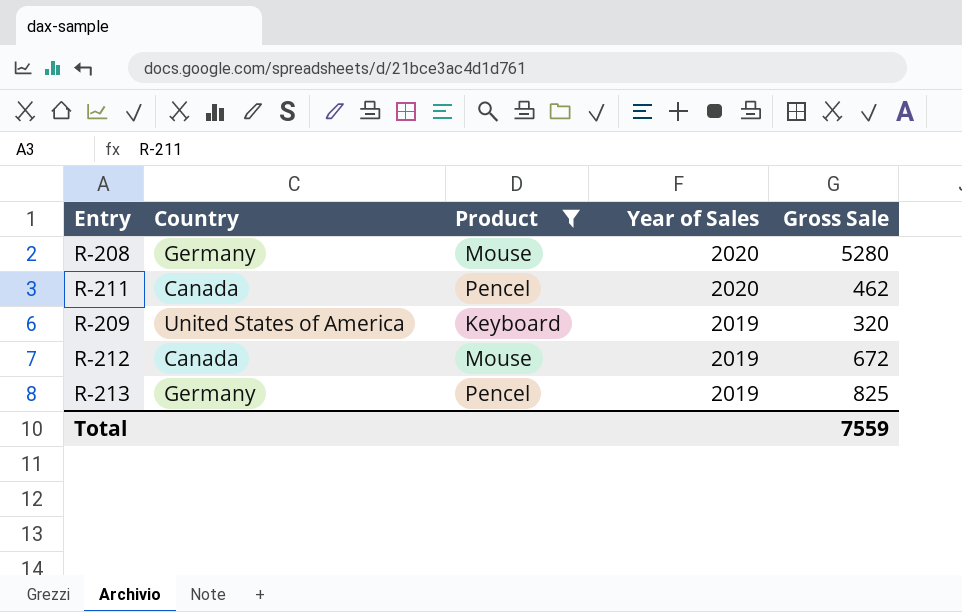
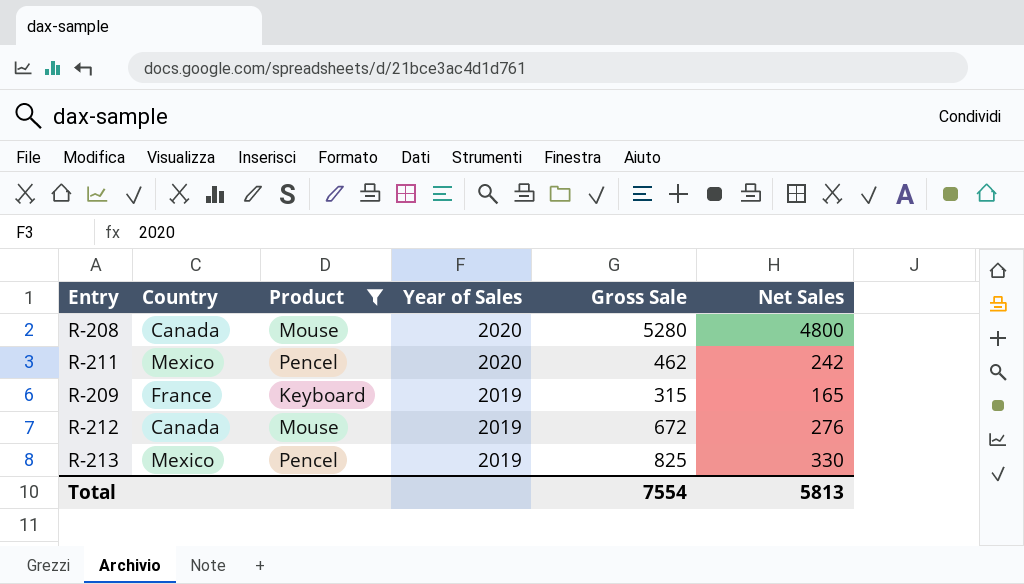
column Net Sales | position: none -> 6
R-208 | Country: Germany -> Canada
R-211 | Country: Canada -> Mexico
R-209 | Country: United States of America -> France
R-209 | Gross Sale: 320 -> 315
R-213 | Country: Germany -> Mexico
Total | Gross Sale: 7559 -> 7554

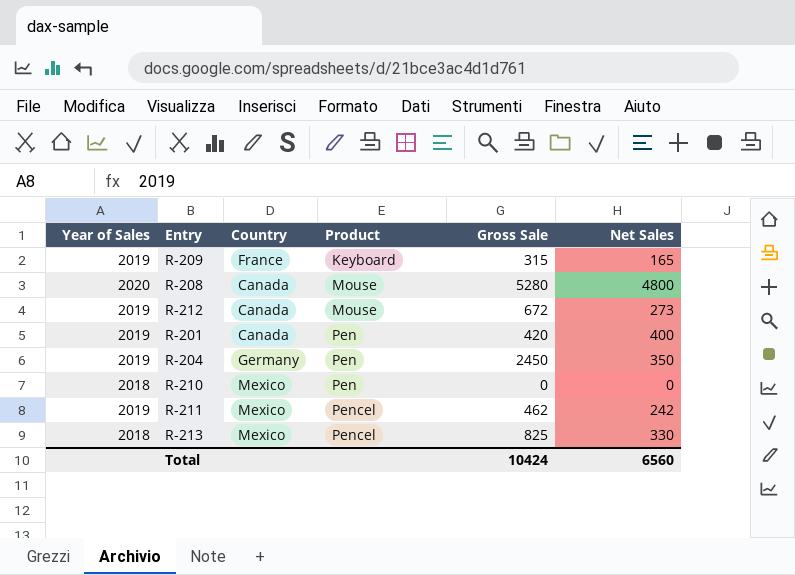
filter: Product != Pen -> none
row order: Year of Sales descending -> Product ascending
column Year of Sales | position: 4 -> 1
R-212 | Net Sales: 276 -> 273
R-211 | Year of Sales: 2020 -> 2019
R-213 | Year of Sales: 2019 -> 2018
Total | Gross Sale: 7554 -> 10424
Total | Net Sales: 5813 -> 6560

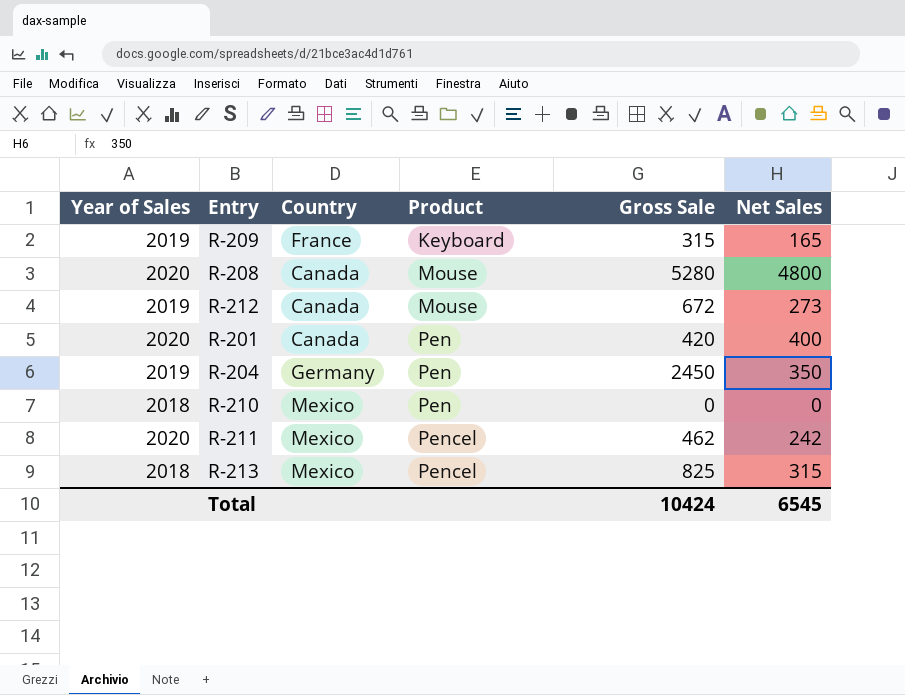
R-201 | Year of Sales: 2019 -> 2020
R-211 | Year of Sales: 2019 -> 2020
R-213 | Net Sales: 330 -> 315
Total | Net Sales: 6560 -> 6545

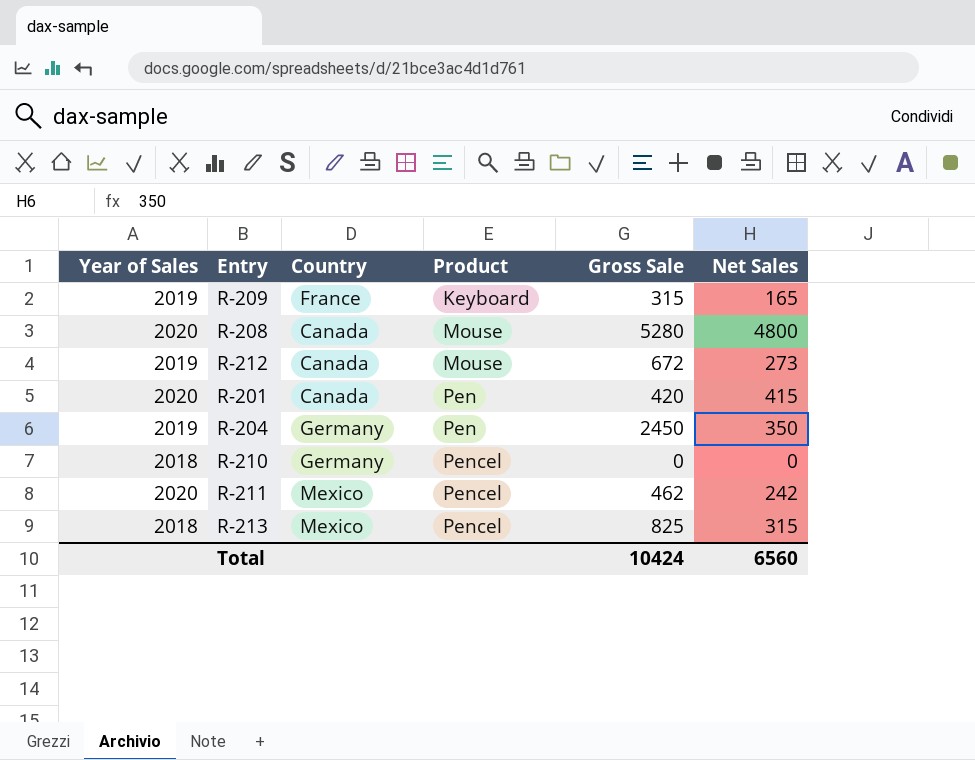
R-201 | Net Sales: 400 -> 415
R-210 | Country: Mexico -> Germany
R-210 | Product: Pen -> Pencel
Total | Net Sales: 6545 -> 6560

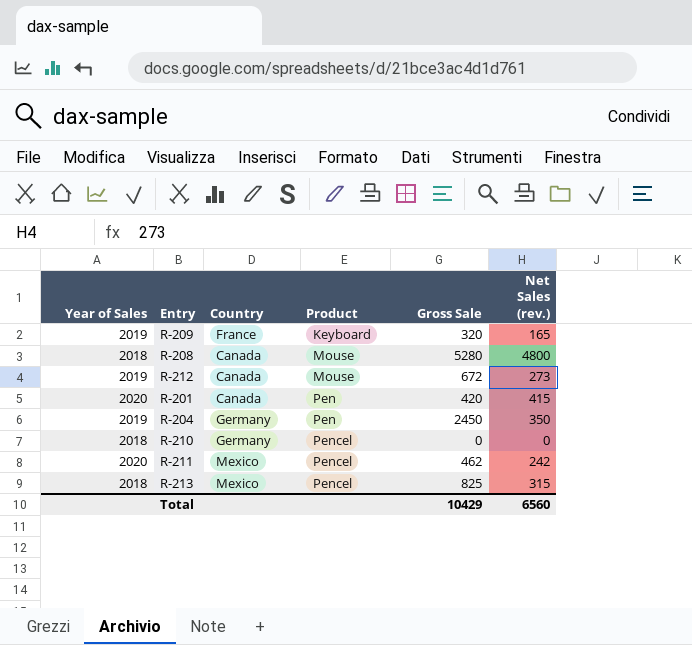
column name: Net Sales -> Net Sales (rev.)
R-209 | Gross Sale: 315 -> 320
R-208 | Year of Sales: 2020 -> 2018
Total | Gross Sale: 10424 -> 10429

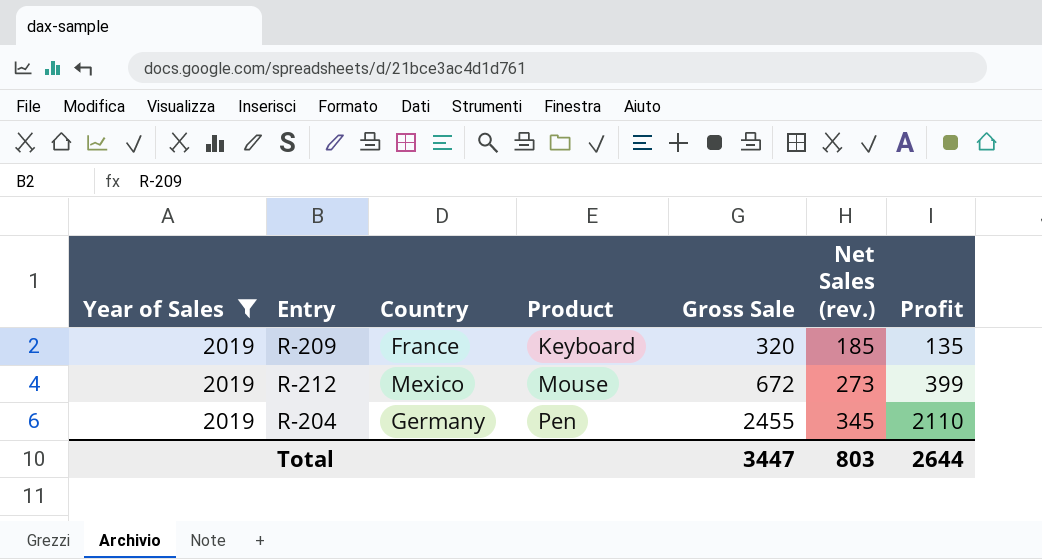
filter: none -> Year of Sales = 2019
column Profit | formula: none -> [Gross Sale] - [Net Sales (rev.)]
R-209 | Net Sales (rev.): 165 -> 185
R-212 | Country: Canada -> Mexico
R-204 | Gross Sale: 2450 -> 2455
R-204 | Net Sales (rev.): 350 -> 345
Total | Gross Sale: 10429 -> 3447
Total | Net Sales (rev.): 6560 -> 803

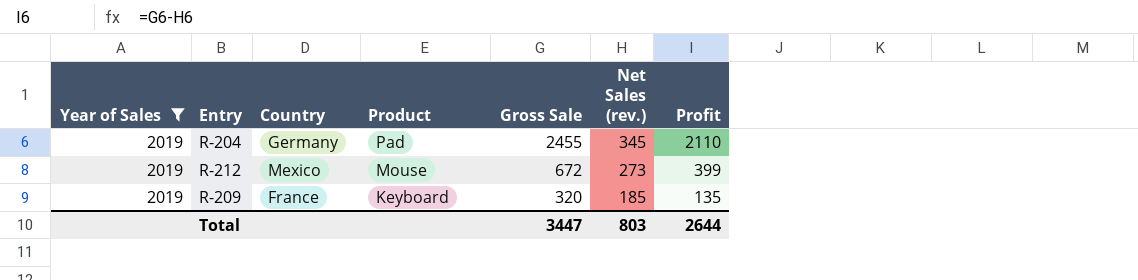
row order: Product ascending -> Product descending
R-204 | Product: Pen -> Pad

